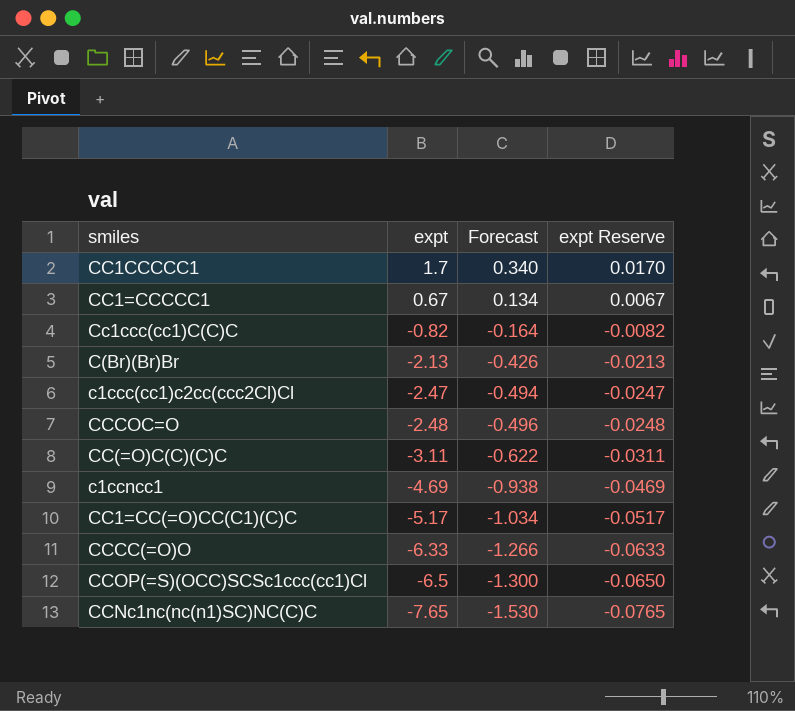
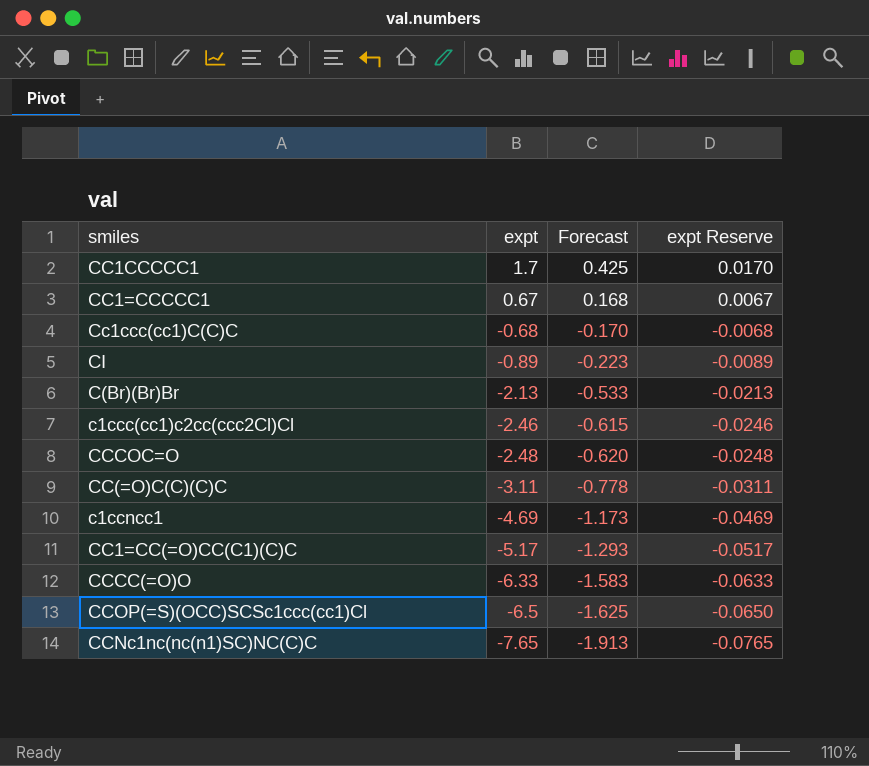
column Forecast | formula: [expt] * 0.2 -> [expt] * 0.25
Cc1ccc(cc1)C(C)C | expt: -0.82 -> -0.68
Cc1ccc(cc1)C(C)C | expt Reserve: -0.0082 -> -0.0068
row CI: none -> -0.89 | -0.223 | -0.0089
c1ccc(cc1)c2cc(ccc2Cl)Cl | expt: -2.47 -> -2.46
c1ccc(cc1)c2cc(ccc2Cl)Cl | expt Reserve: -0.0247 -> -0.0246

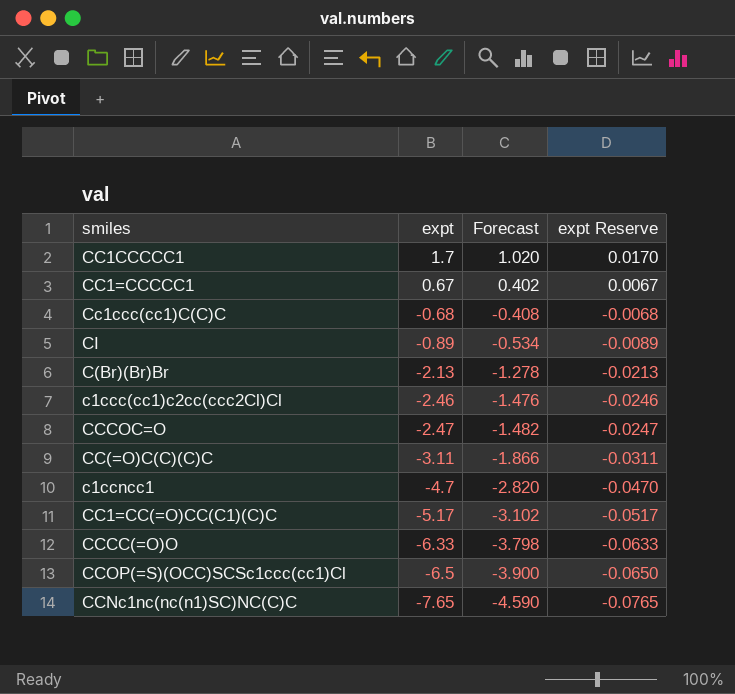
column Forecast | formula: [expt] * 0.25 -> [expt] * 0.6
CCCOC=O | expt: -2.48 -> -2.47
CCCOC=O | expt Reserve: -0.0248 -> -0.0247
c1ccncc1 | expt: -4.69 -> -4.7
c1ccncc1 | expt Reserve: -0.0469 -> -0.0470

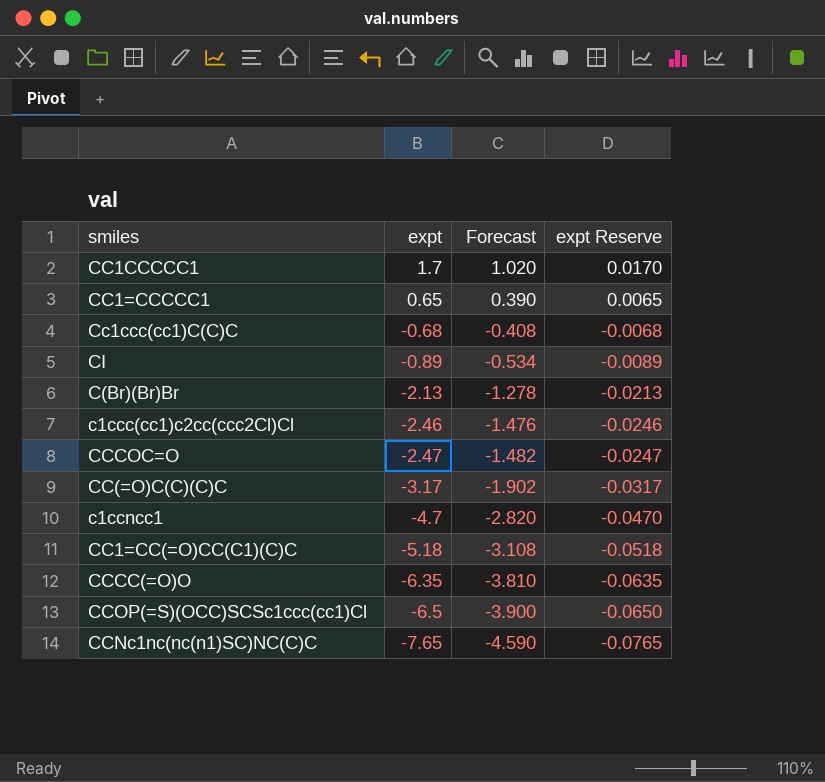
CC1=CCCCC1 | expt: 0.67 -> 0.65
CC1=CCCCC1 | Forecast: 0.402 -> 0.390
CC1=CCCCC1 | expt Reserve: 0.0067 -> 0.0065
CC(=O)C(C)(C)C | expt: -3.11 -> -3.17
CC(=O)C(C)(C)C | Forecast: -1.866 -> -1.902
CC(=O)C(C)(C)C | expt Reserve: -0.0311 -> -0.0317
CC1=CC(=O)CC(C1)(C)C | expt: -5.17 -> -5.18
CC1=CC(=O)CC(C1)(C)C | Forecast: -3.102 -> -3.108
CC1=CC(=O)CC(C1)(C)C | expt Reserve: -0.0517 -> -0.0518
CCCC(=O)O | expt: -6.33 -> -6.35
CCCC(=O)O | Forecast: -3.798 -> -3.810
CCCC(=O)O | expt Reserve: -0.0633 -> -0.0635

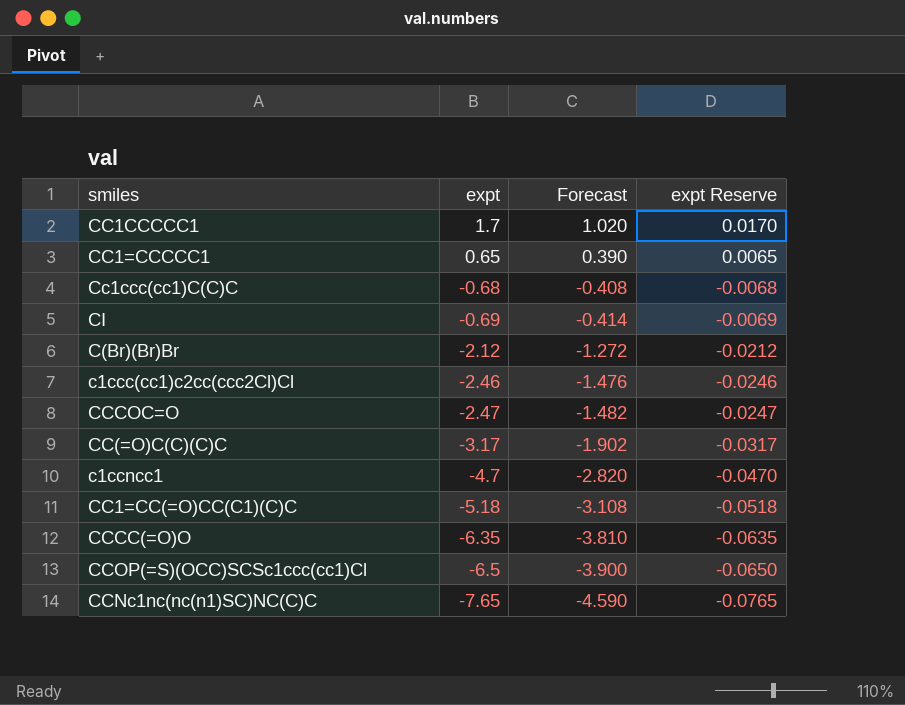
CI | expt: -0.89 -> -0.69
CI | Forecast: -0.534 -> -0.414
CI | expt Reserve: -0.0089 -> -0.0069
C(Br)(Br)Br | expt: -2.13 -> -2.12
C(Br)(Br)Br | Forecast: -1.278 -> -1.272
C(Br)(Br)Br | expt Reserve: -0.0213 -> -0.0212

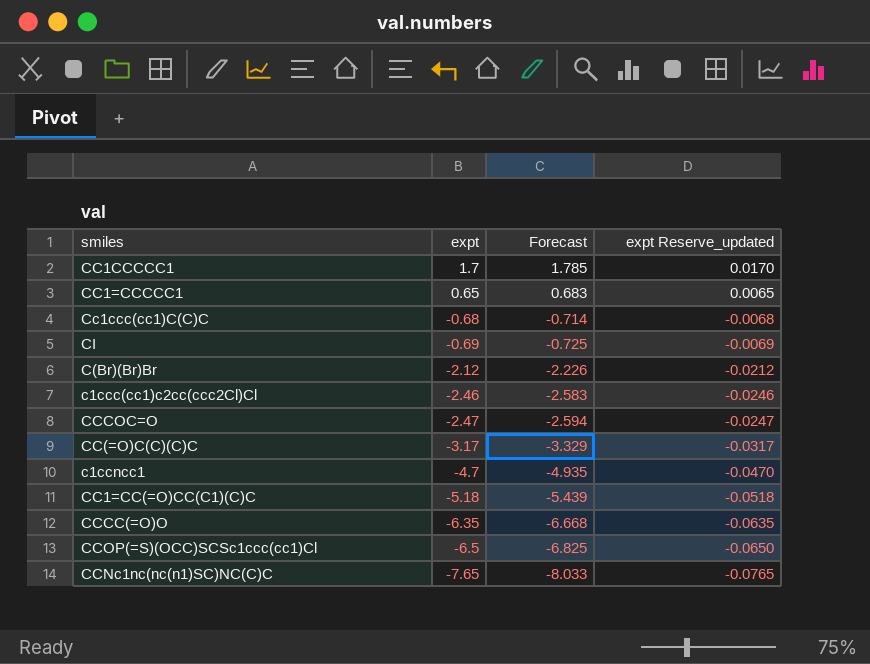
column Forecast | formula: [expt] * 0.6 -> [expt] * 1.05
column name: expt Reserve -> expt Reserve_updated

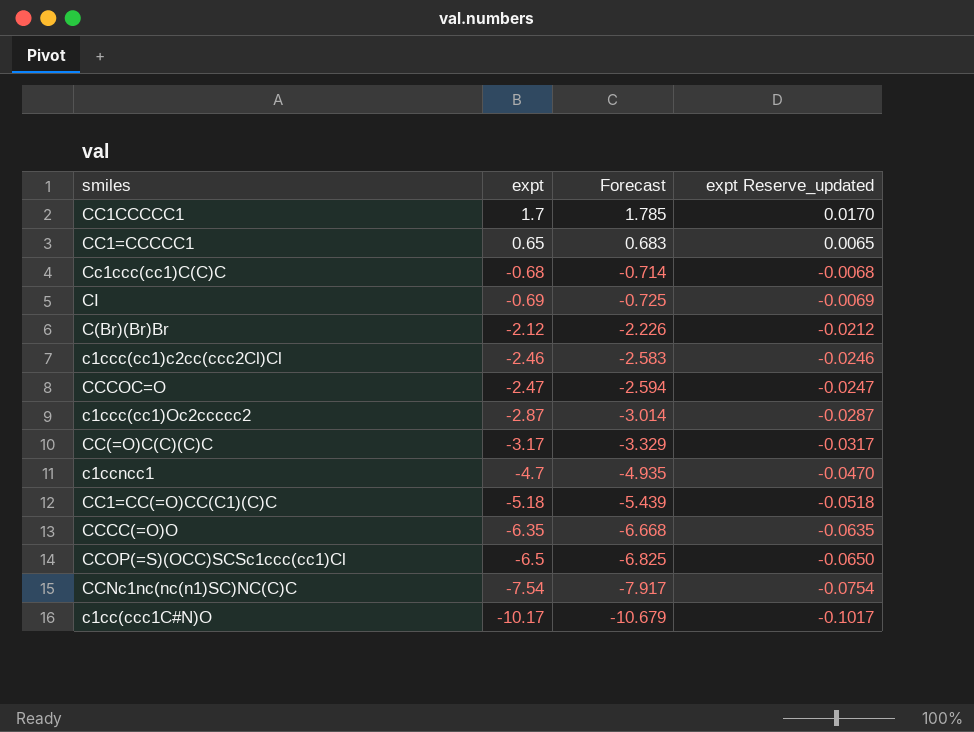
row c1ccc(cc1)Oc2ccccc2: none -> -2.87 | -3.014 | -0.0287
CCNc1nc(nc(n1)SC)NC(C)C | expt: -7.65 -> -7.54
CCNc1nc(nc(n1)SC)NC(C)C | Forecast: -8.033 -> -7.917
CCNc1nc(nc(n1)SC)NC(C)C | expt Reserve_updated: -0.0765 -> -0.0754
row c1cc(ccc1C#N)O: none -> -10.17 | -10.679 | -0.1017

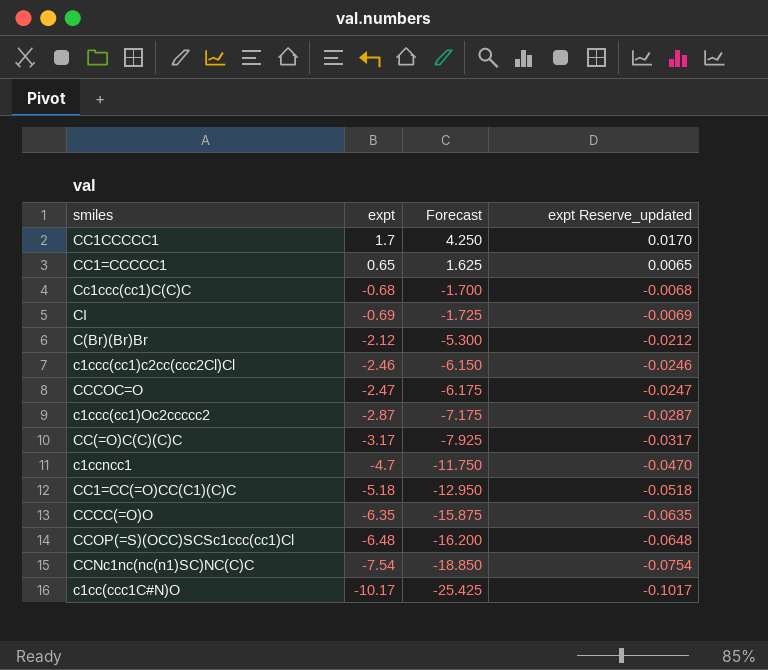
column Forecast | formula: [expt] * 1.05 -> [expt] * 2.5
CCOP(=S)(OCC)SCSc1ccc(cc1)Cl | expt: -6.5 -> -6.48
CCOP(=S)(OCC)SCSc1ccc(cc1)Cl | expt Reserve_updated: -0.0650 -> -0.0648

